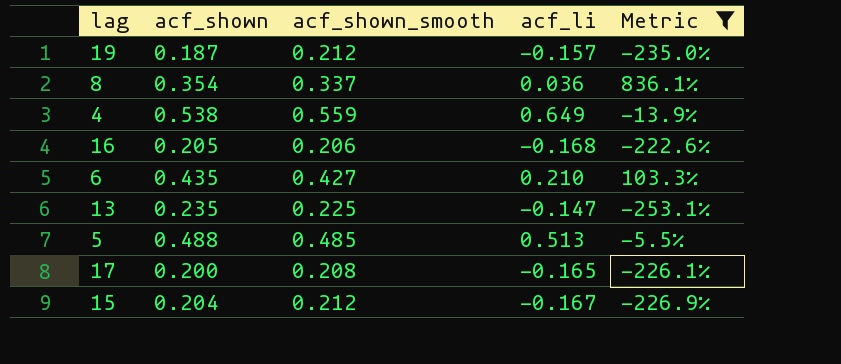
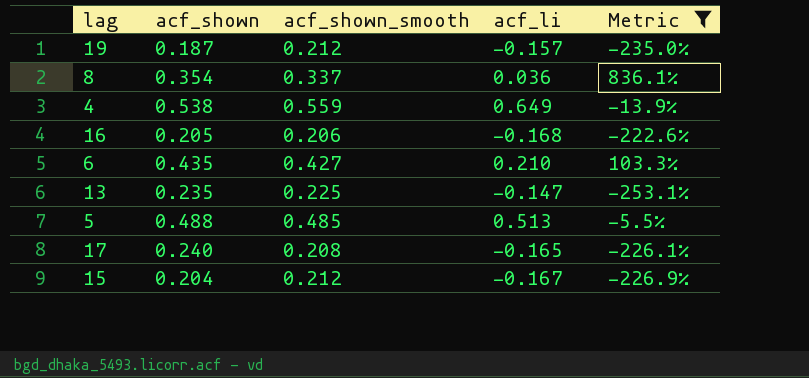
17 | acf_shown: 0.200 -> 0.240

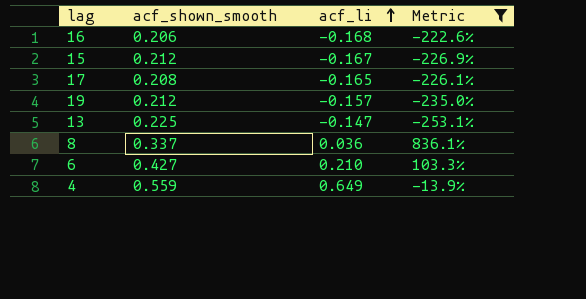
row order: none -> acf_li ascending
column acf_shown | position: 2 -> none
row 5: 0.488 | 0.485 | 0.513 | -5.5% -> none

